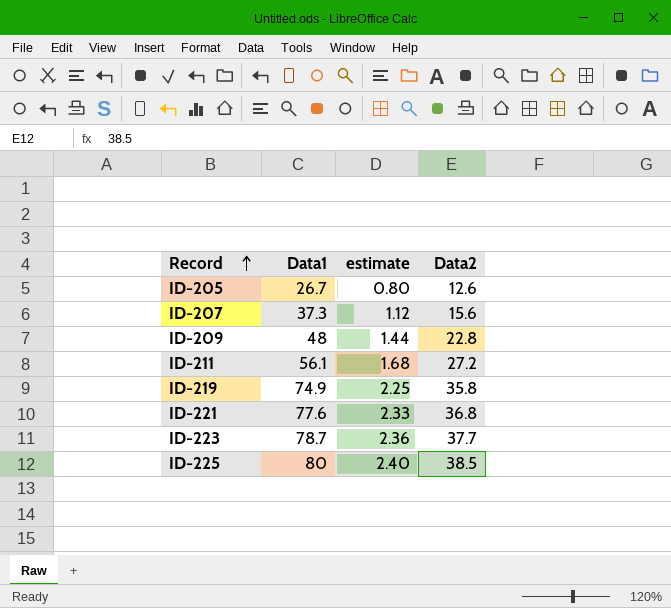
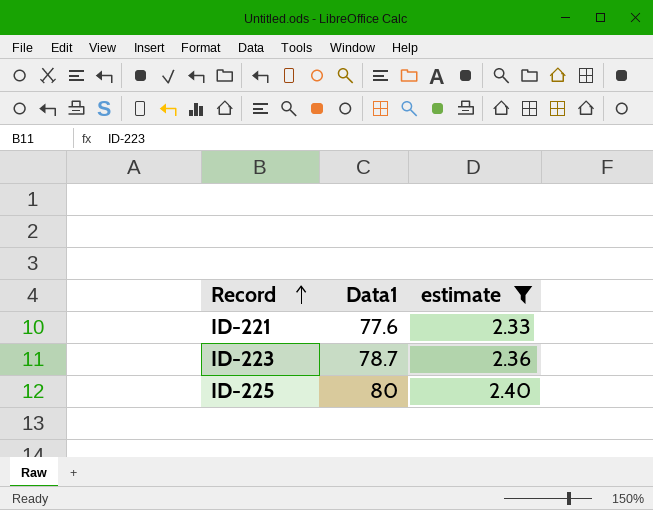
filter: none -> estimate >= 2.33
column Data2 | position: 4 -> none

